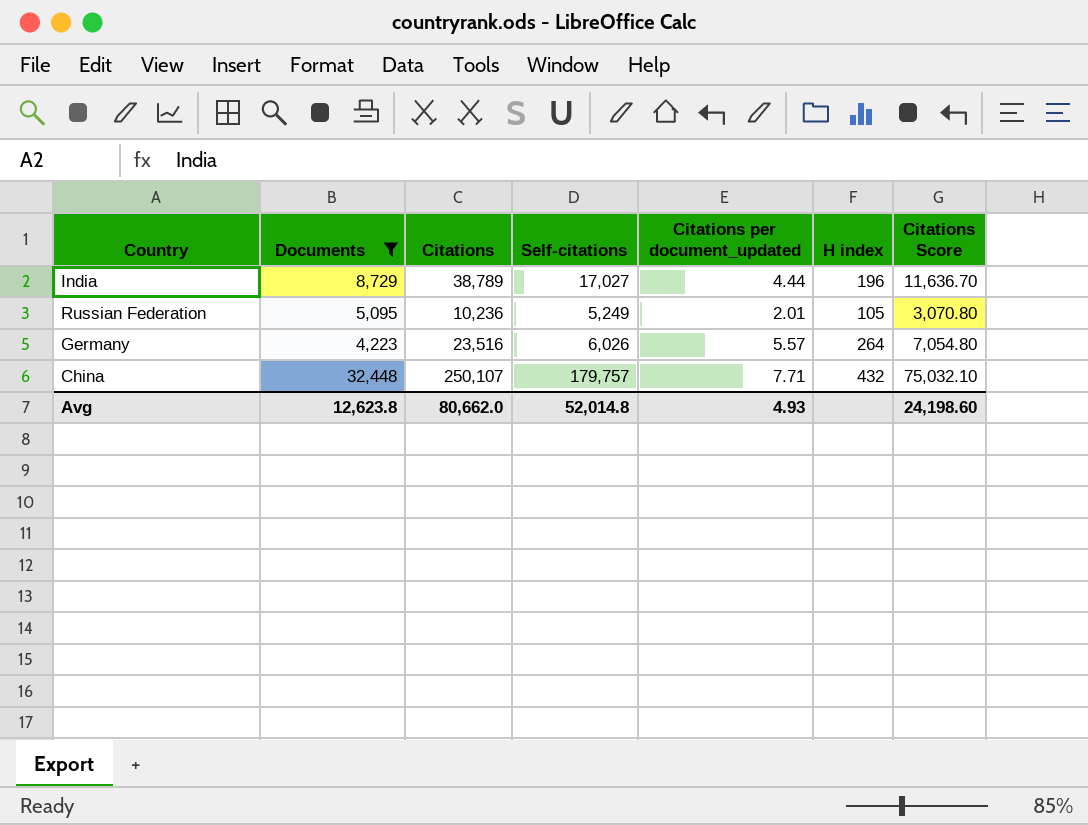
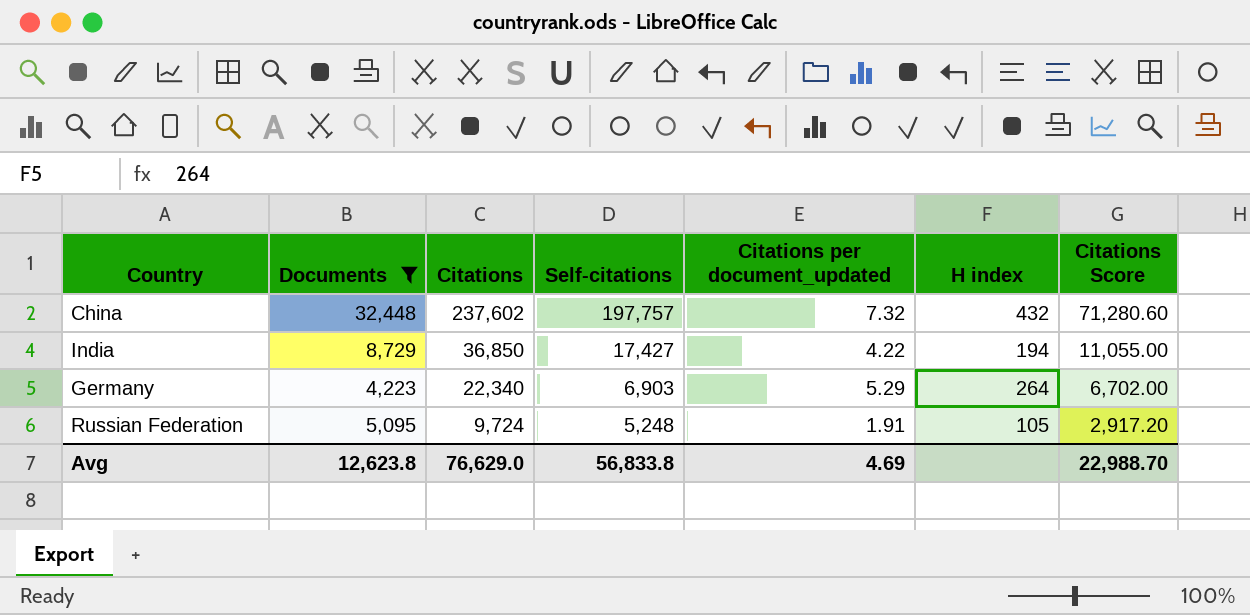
row order: none -> Citations descending
China | Citations: 250,107 -> 237,602
China | Self-citations: 179,757 -> 197,757
China | Citations per document_updated: 7.71 -> 7.32
China | Citations Score: 75,032.10 -> 71,280.60
India | Citations: 38,789 -> 36,850
India | Self-citations: 17,027 -> 17,427
India | Citations per document_updated: 4.44 -> 4.22
India | H index: 196 -> 194
India | Citations Score: 11,636.70 -> 11,055.00
Germany | Citations: 23,516 -> 22,340
Germany | Self-citations: 6,026 -> 6,903
Germany | Citations per document_updated: 5.57 -> 5.29
Germany | Citations Score: 7,054.80 -> 6,702.00
Russian Federation | Citations: 10,236 -> 9,724
Russian Federation | Self-citations: 5,249 -> 5,248
Russian Federation | Citations per document_updated: 2.01 -> 1.91
Russian Federation | Citations Score: 3,070.80 -> 2,917.20
Avg | Citations: 80,662.0 -> 76,629.0
Avg | Self-citations: 52,014.8 -> 56,833.8
Avg | Citations per document_updated: 4.93 -> 4.69
Avg | Citations Score: 24,198.60 -> 22,988.70

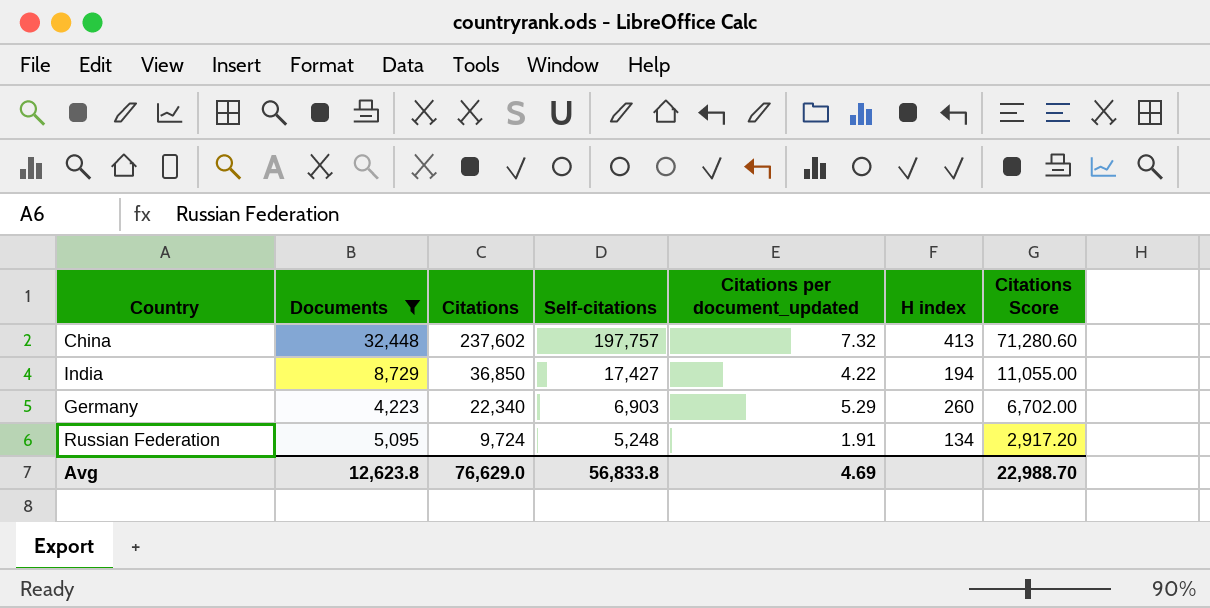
China | H index: 432 -> 413
Germany | H index: 264 -> 260
Russian Federation | H index: 105 -> 134

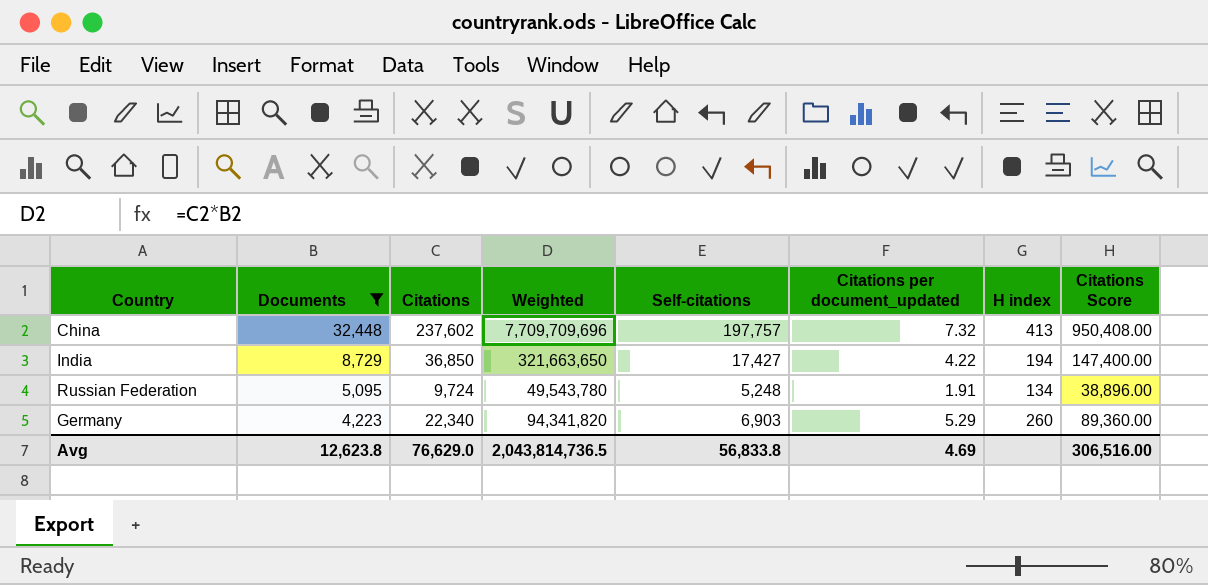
row order: Citations descending -> Documents descending
column Weighted | formula: none -> [Documents] * [Citations]
column Citations Score | formula: [Citations] * 0.3 -> [Citations] * 4
Avg | Citations Score: 22,988.70 -> 306,516.00

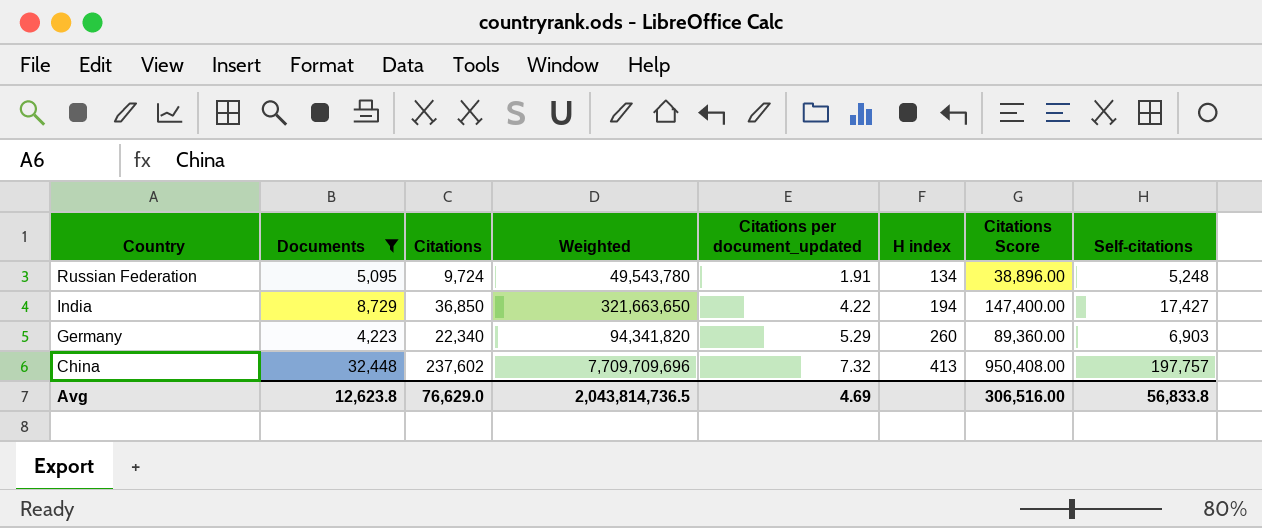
row order: Documents descending -> Country descending
column Self-citations | position: 5 -> 8

